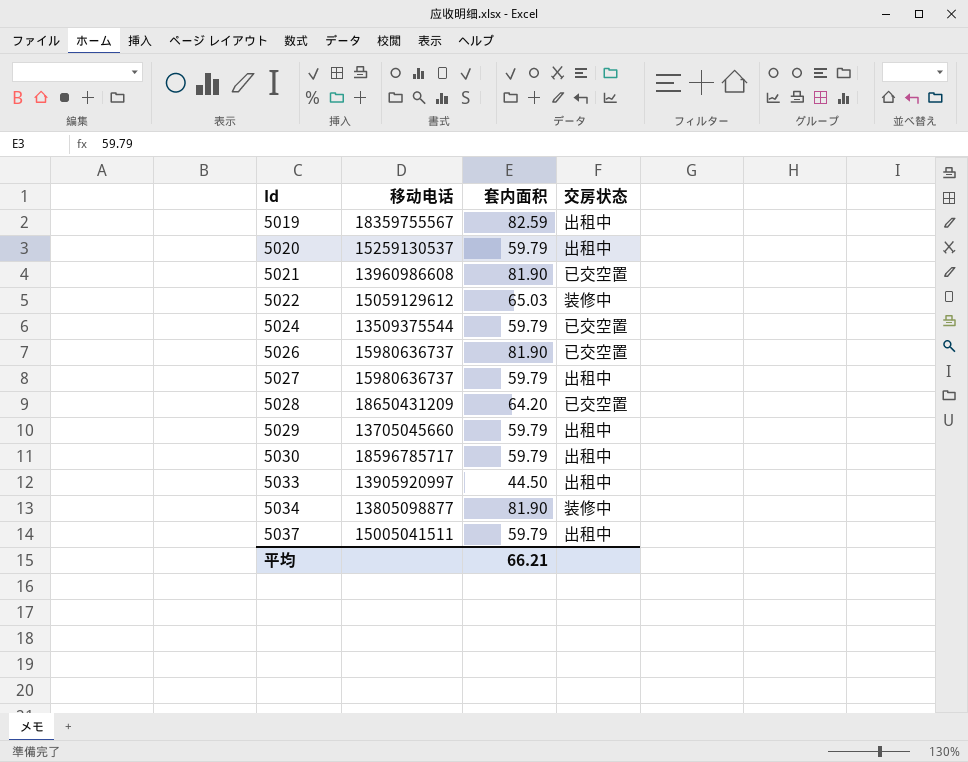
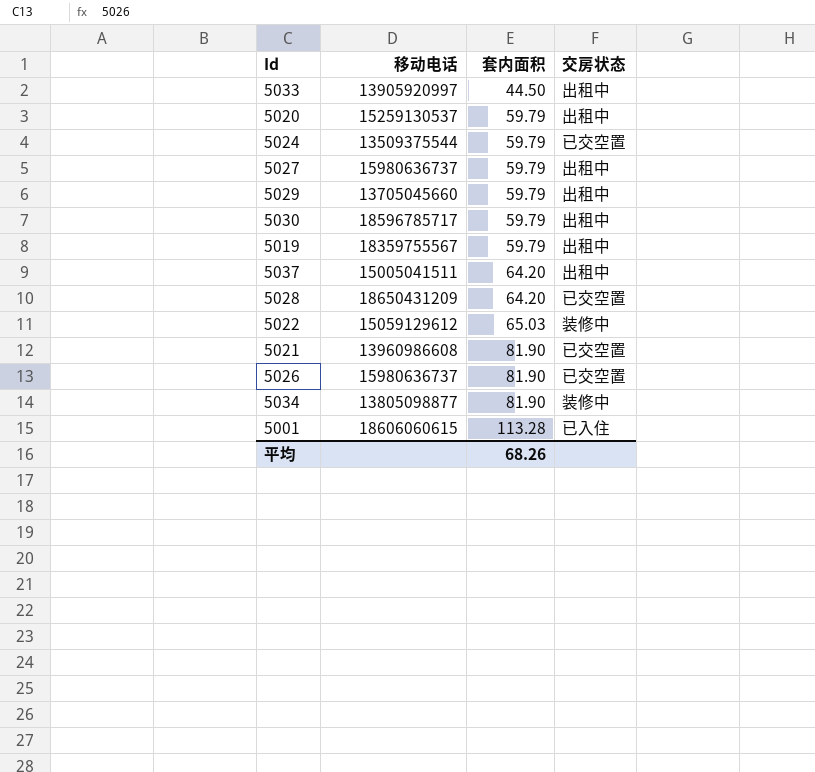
row order: Id ascending -> 套内面积 ascending
5019 | 套内面积: 82.59 -> 59.79
5037 | 套内面积: 59.79 -> 64.20
row 5001: none -> 18606060615 | 113.28 | 已入住
平均 | 套内面积: 66.21 -> 68.26

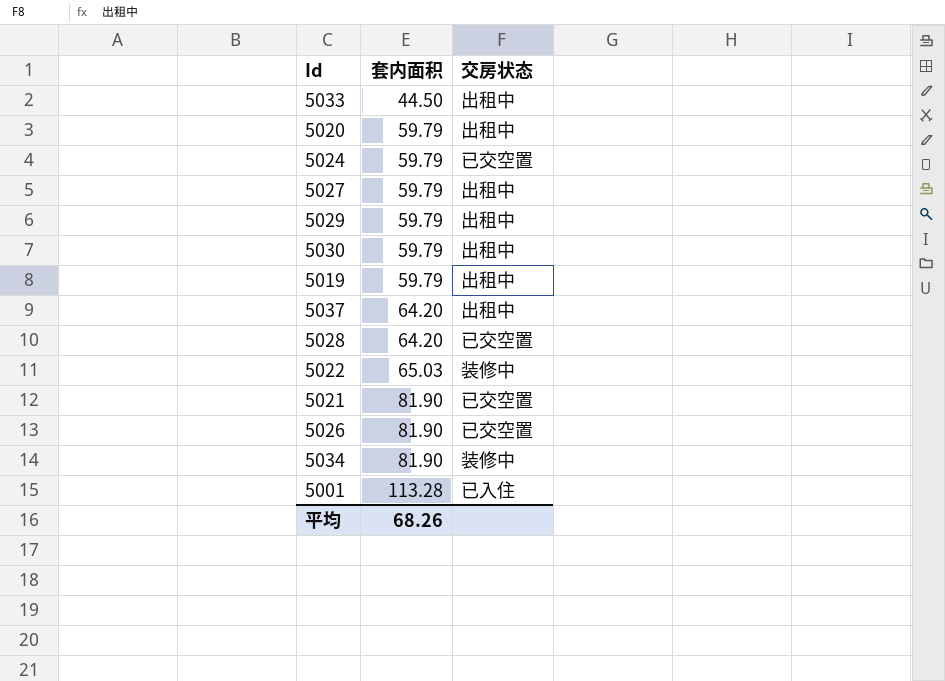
column 移动电话 | position: 2 -> none

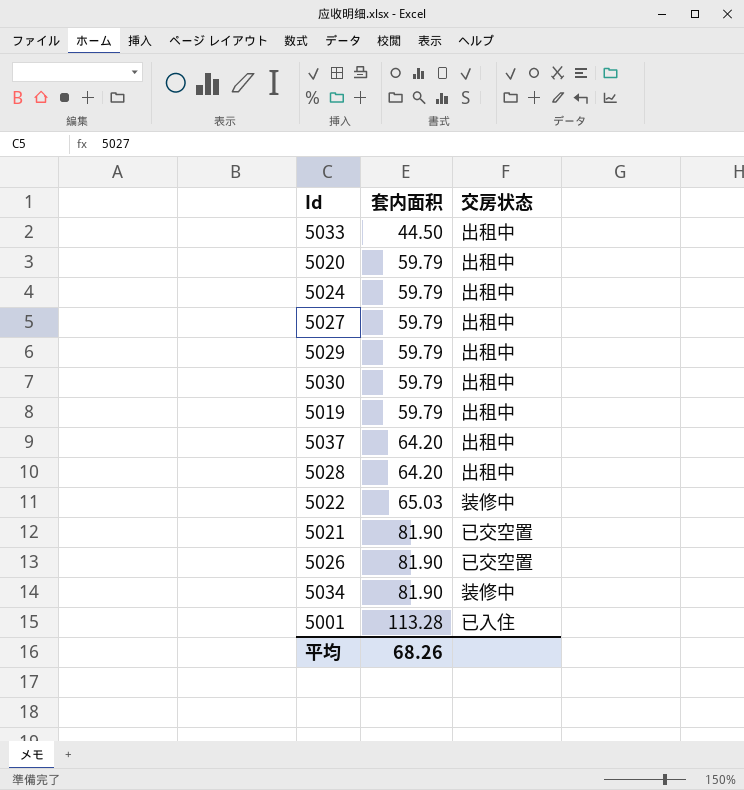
5024 | 交房状态: 已交空置 -> 出租中
5028 | 交房状态: 已交空置 -> 出租中

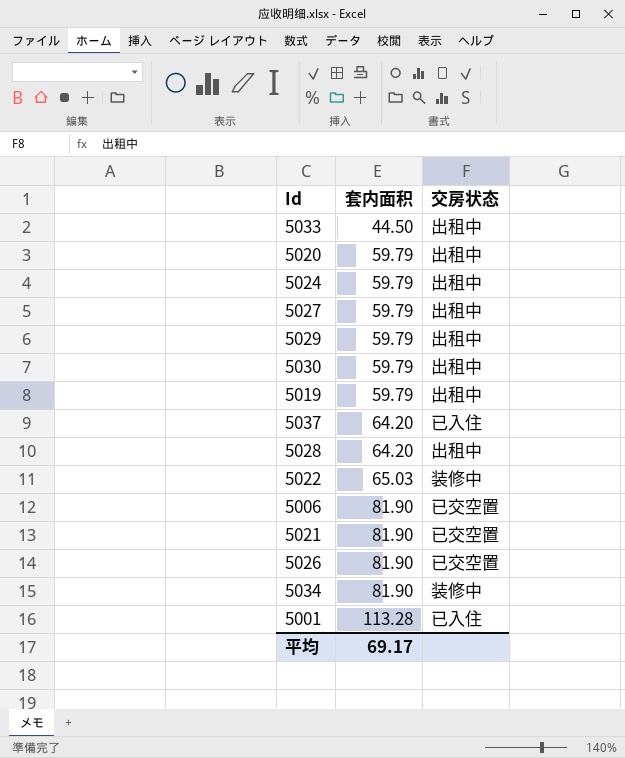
5037 | 交房状态: 出租中 -> 已入住
row 5006: none -> 81.90 | 已交空置
平均 | 套内面积: 68.26 -> 69.17

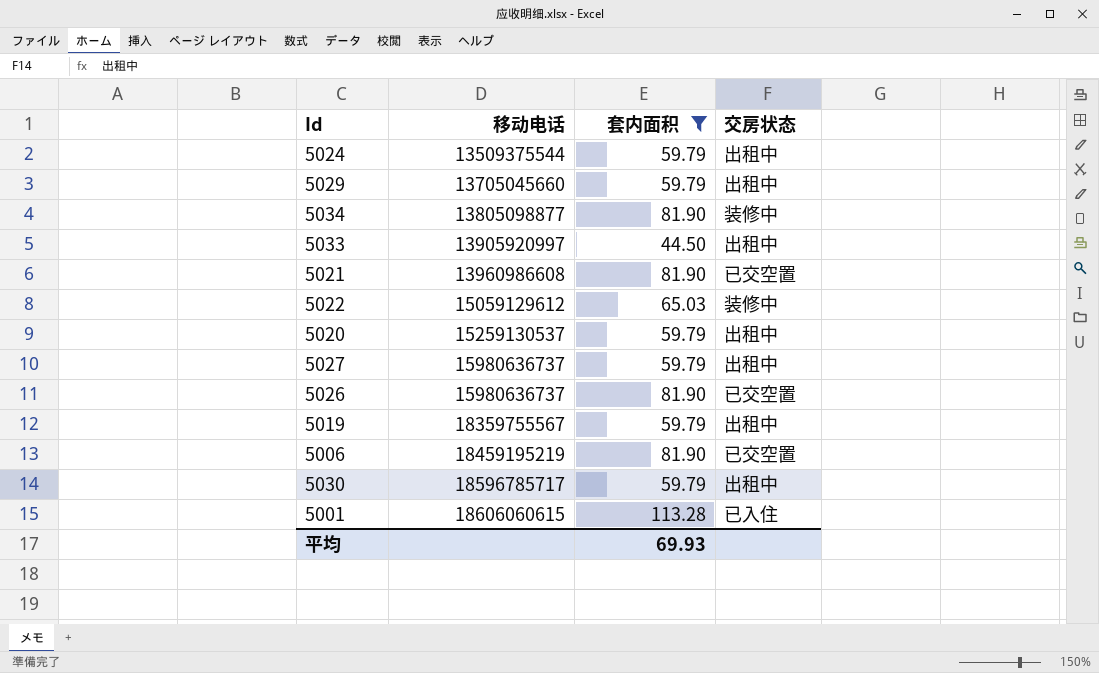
filter: none -> 套内面积 != 64.20
row order: 套内面积 ascending -> 移动电话 ascending
column 移动电话 | position: none -> 2
平均 | 套内面积: 69.17 -> 69.93

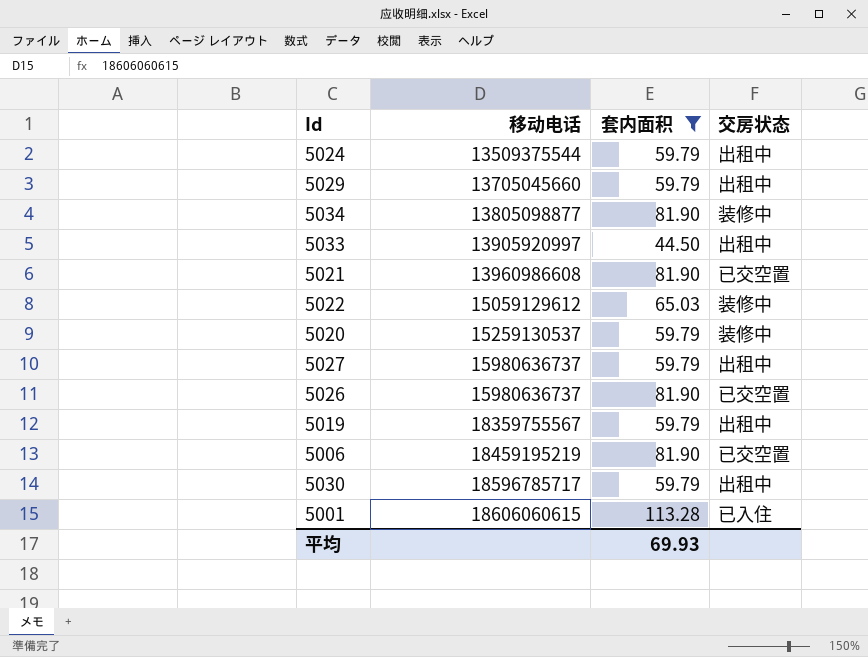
5020 | 交房状态: 出租中 -> 装修中

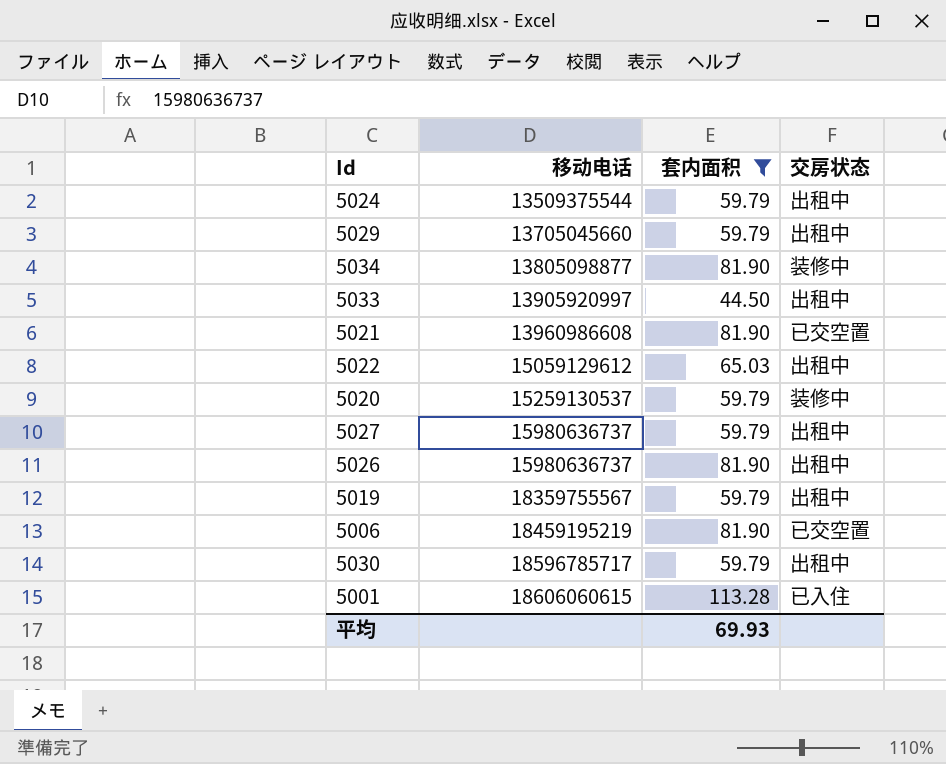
5022 | 交房状态: 装修中 -> 出租中
5026 | 交房状态: 已交空置 -> 出租中

